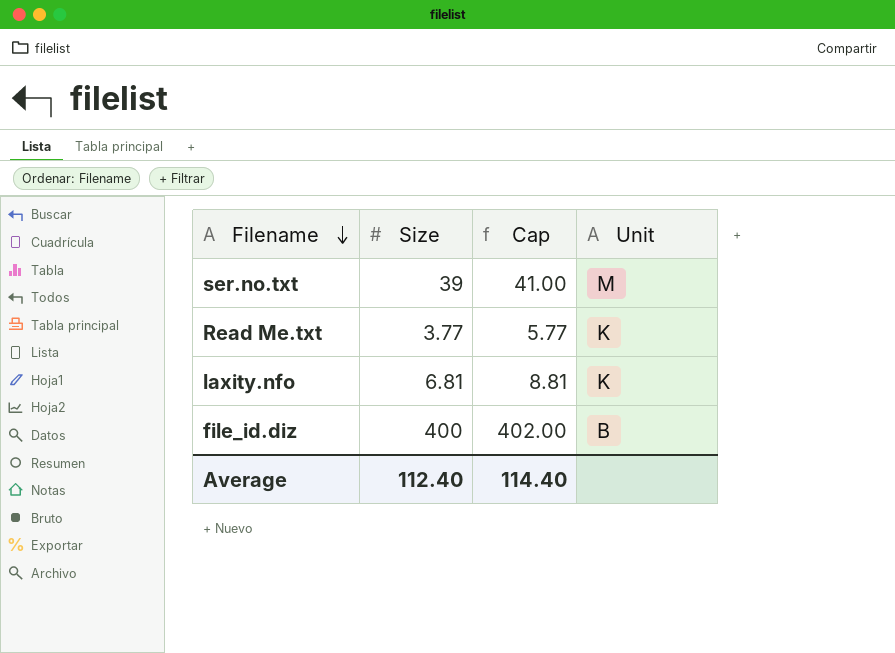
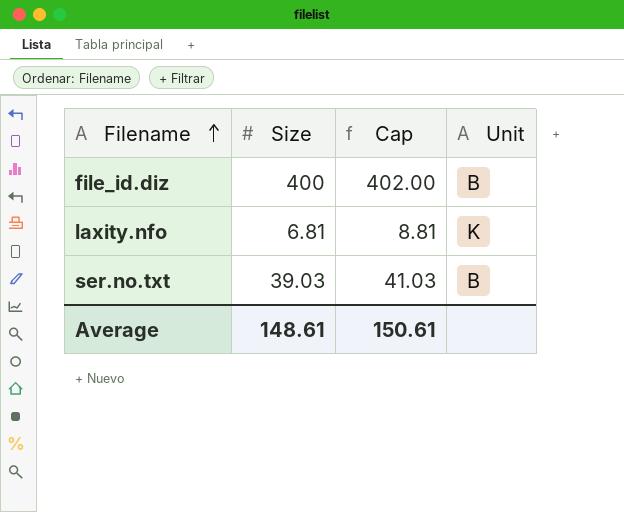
row order: Filename descending -> Filename ascending
row Read Me.txt: 3.77 | 5.77 | K -> none
ser.no.txt | Size: 39 -> 39.03
ser.no.txt | Cap: 41.00 -> 41.03
ser.no.txt | Unit: M -> B
Average | Size: 112.40 -> 148.61
Average | Cap: 114.40 -> 150.61

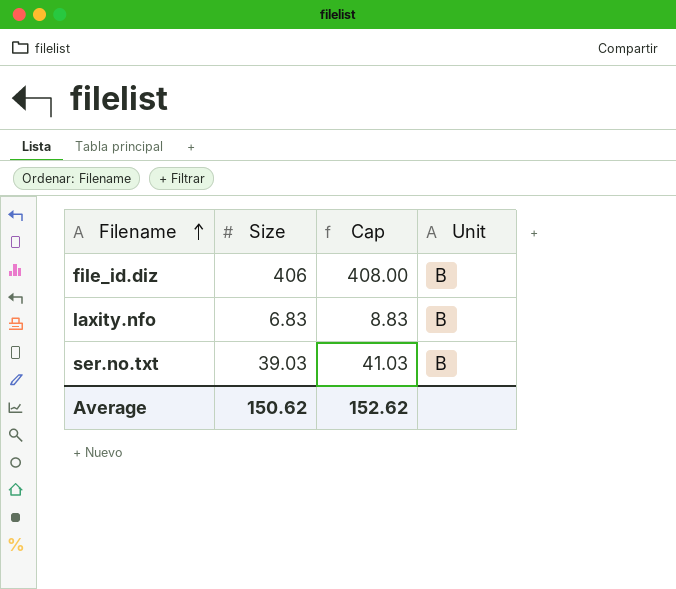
file_id.diz | Size: 400 -> 406
file_id.diz | Cap: 402.00 -> 408.00
laxity.nfo | Size: 6.81 -> 6.83
laxity.nfo | Cap: 8.81 -> 8.83
laxity.nfo | Unit: K -> B
Average | Size: 148.61 -> 150.62
Average | Cap: 150.61 -> 152.62

